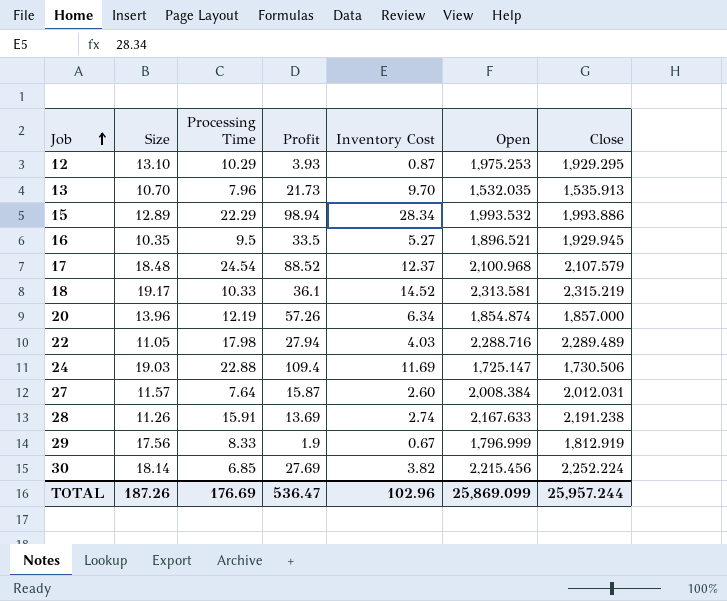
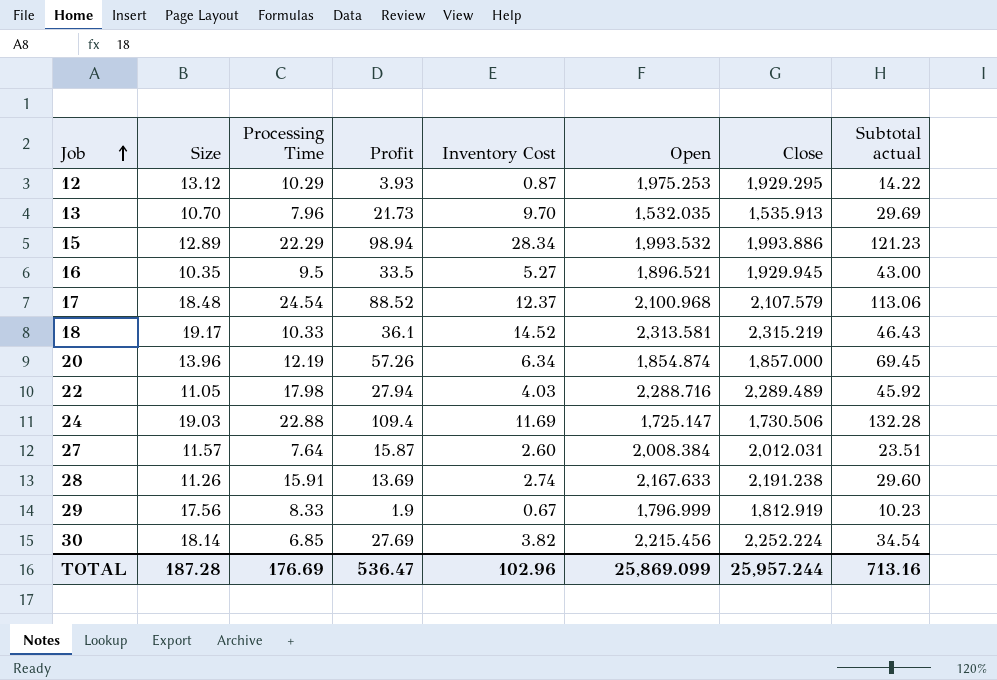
column Subtotal actual | formula: none -> [Processing Time] + [Profit]
12 | Size: 13.10 -> 13.12
TOTAL | Size: 187.26 -> 187.28

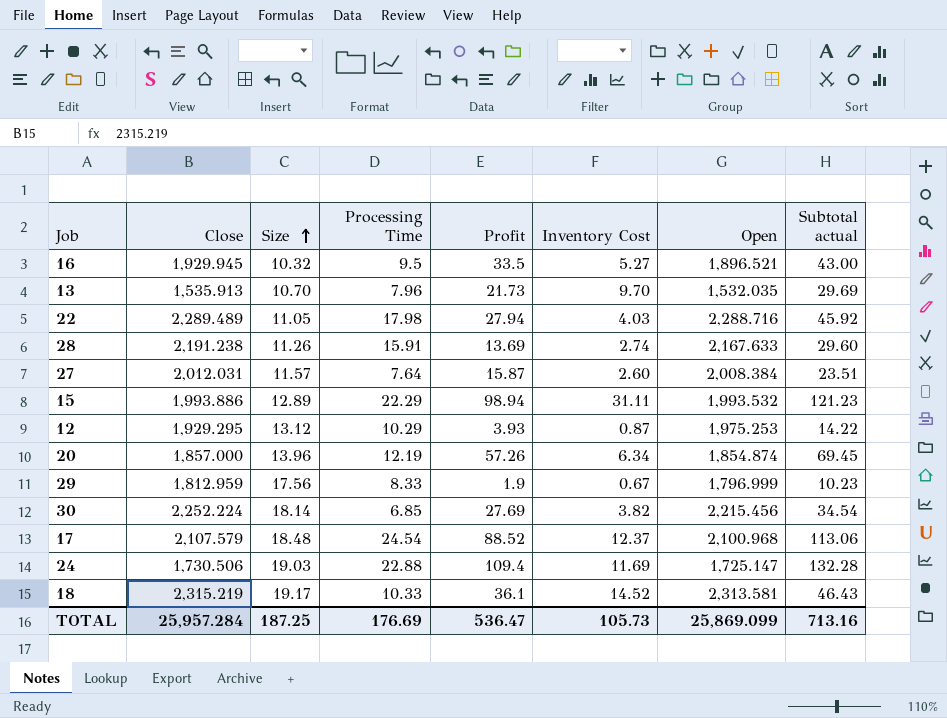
row order: Job ascending -> Size ascending
column Close | position: 7 -> 2
16 | Size: 10.35 -> 10.32
15 | Inventory Cost: 28.34 -> 31.11
29 | Close: 1,812.919 -> 1,812.959
TOTAL | Close: 25,957.244 -> 25,957.284
TOTAL | Size: 187.28 -> 187.25
TOTAL | Inventory Cost: 102.96 -> 105.73

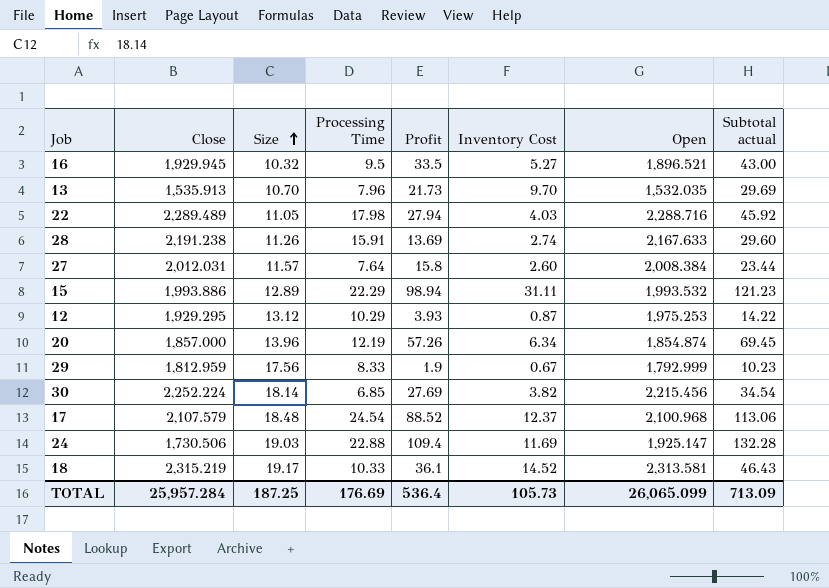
27 | Profit: 15.87 -> 15.8
27 | Subtotal actual: 23.51 -> 23.44
29 | Open: 1,796.999 -> 1,792.999
24 | Open: 1,725.147 -> 1,925.147
TOTAL | Profit: 536.47 -> 536.4
TOTAL | Open: 25,869.099 -> 26,065.099
TOTAL | Subtotal actual: 713.16 -> 713.09

